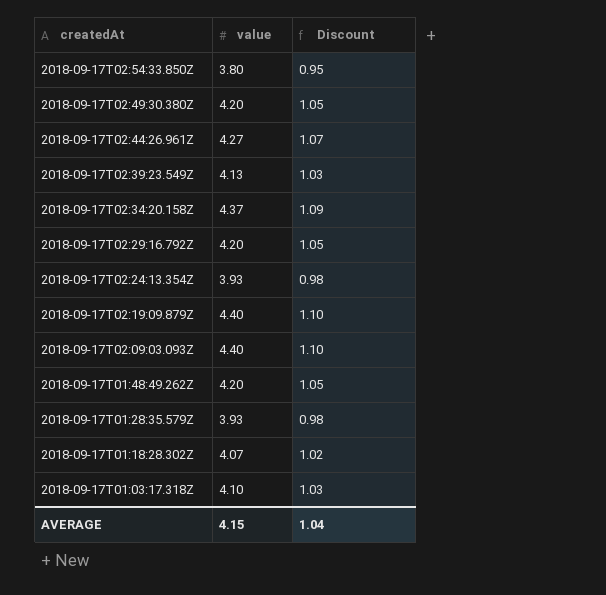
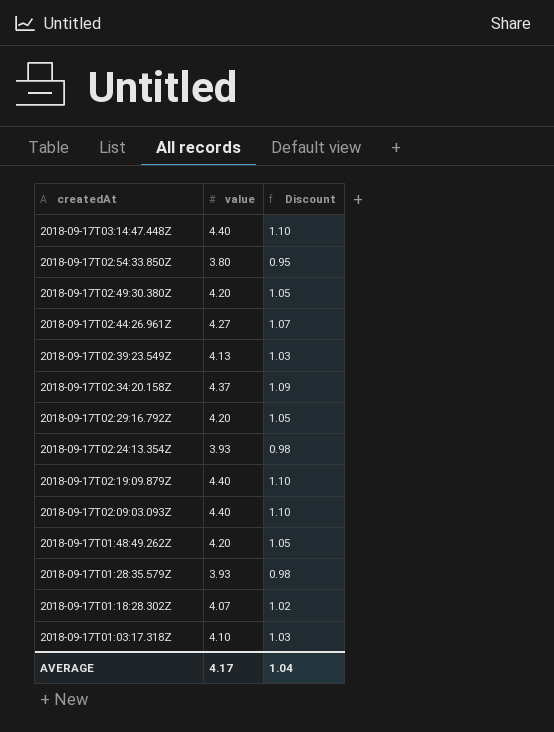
row 2018-09-17T03:14:47.448Z: none -> 4.40 | 1.10
AVERAGE | value: 4.15 -> 4.17

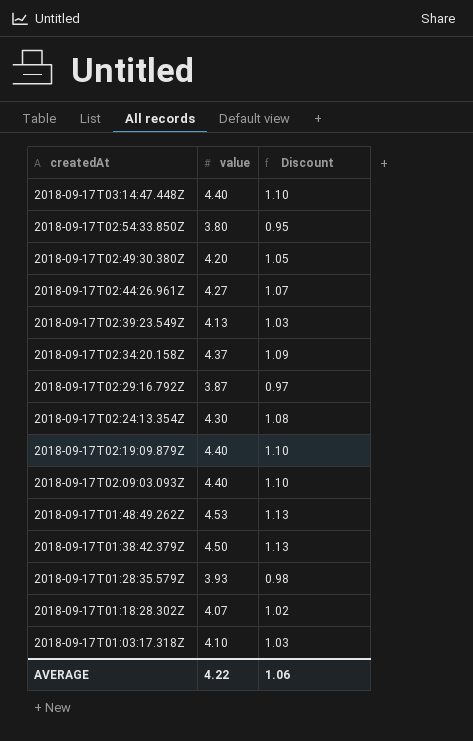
2018-09-17T02:29:16.792Z | value: 4.20 -> 3.87
2018-09-17T02:29:16.792Z | Discount: 1.05 -> 0.97
2018-09-17T02:24:13.354Z | value: 3.93 -> 4.30
2018-09-17T02:24:13.354Z | Discount: 0.98 -> 1.08
2018-09-17T01:48:49.262Z | value: 4.20 -> 4.53
2018-09-17T01:48:49.262Z | Discount: 1.05 -> 1.13
row 2018-09-17T01:38:42.379Z: none -> 4.50 | 1.13
AVERAGE | value: 4.17 -> 4.22
AVERAGE | Discount: 1.04 -> 1.06

